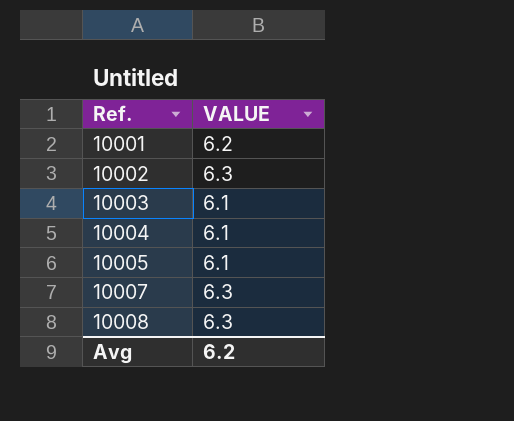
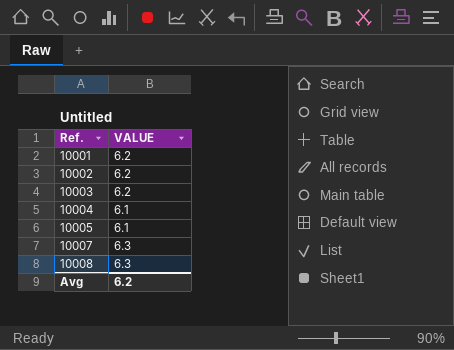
10002 | VALUE: 6.3 -> 6.2
10003 | VALUE: 6.1 -> 6.2

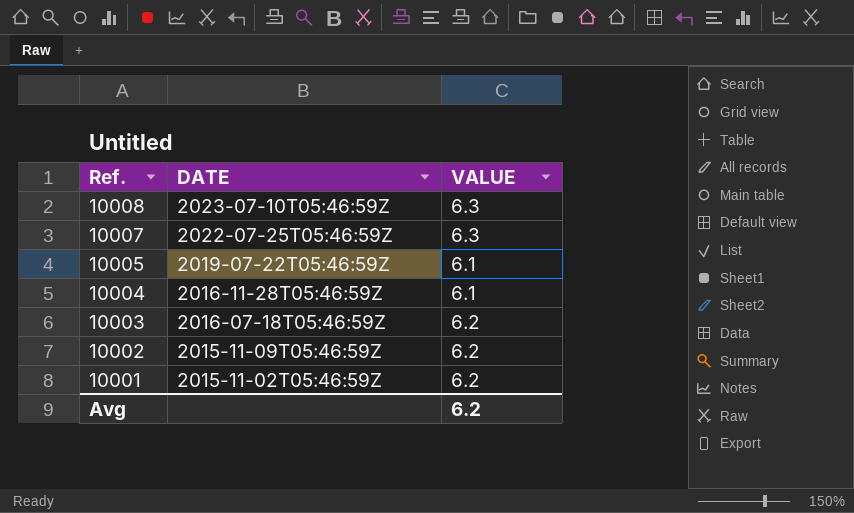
row order: Ref. ascending -> Ref. descending
column DATE | position: none -> 2

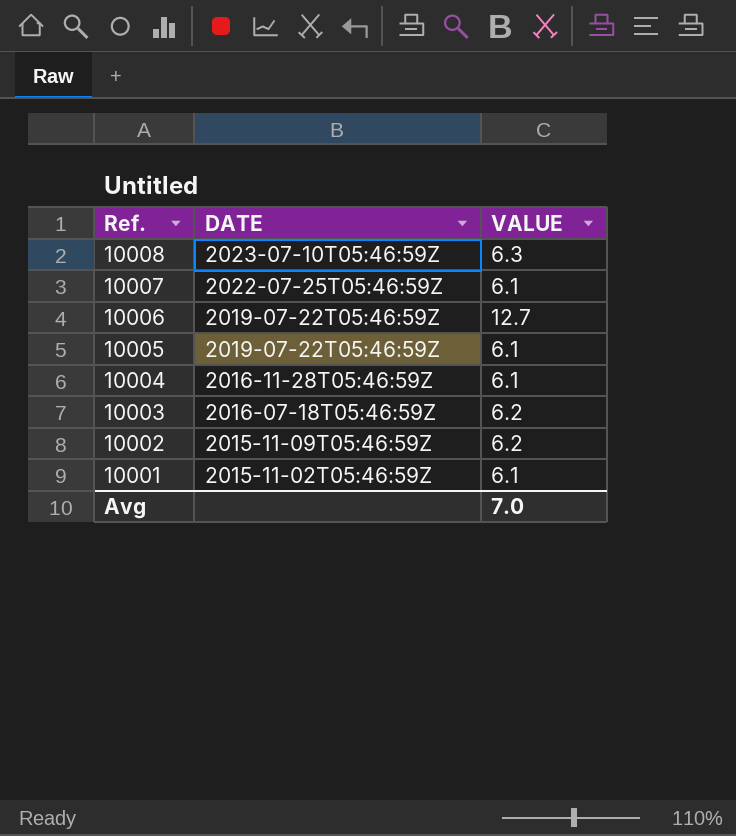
10007 | VALUE: 6.3 -> 6.1
row 10006: none -> 2019-07-22T05:46:59Z | 12.7
10001 | VALUE: 6.2 -> 6.1
Avg | VALUE: 6.2 -> 7.0

